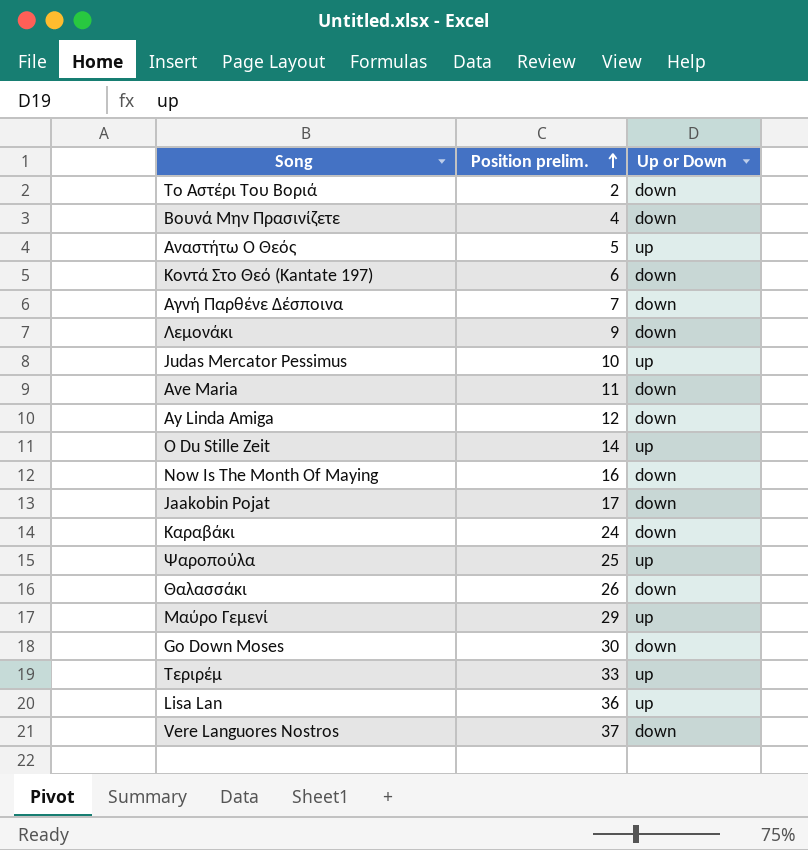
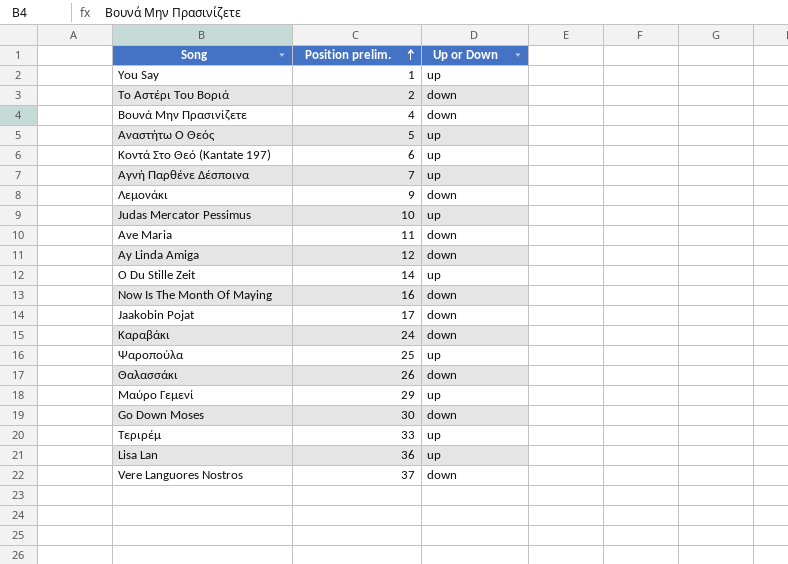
row You Say: none -> 1 | up
Κοντά Στο Θεό (Kantate 197) | Up or Down: down -> up
Αγνή Παρθένε Δέσποινα | Up or Down: down -> up

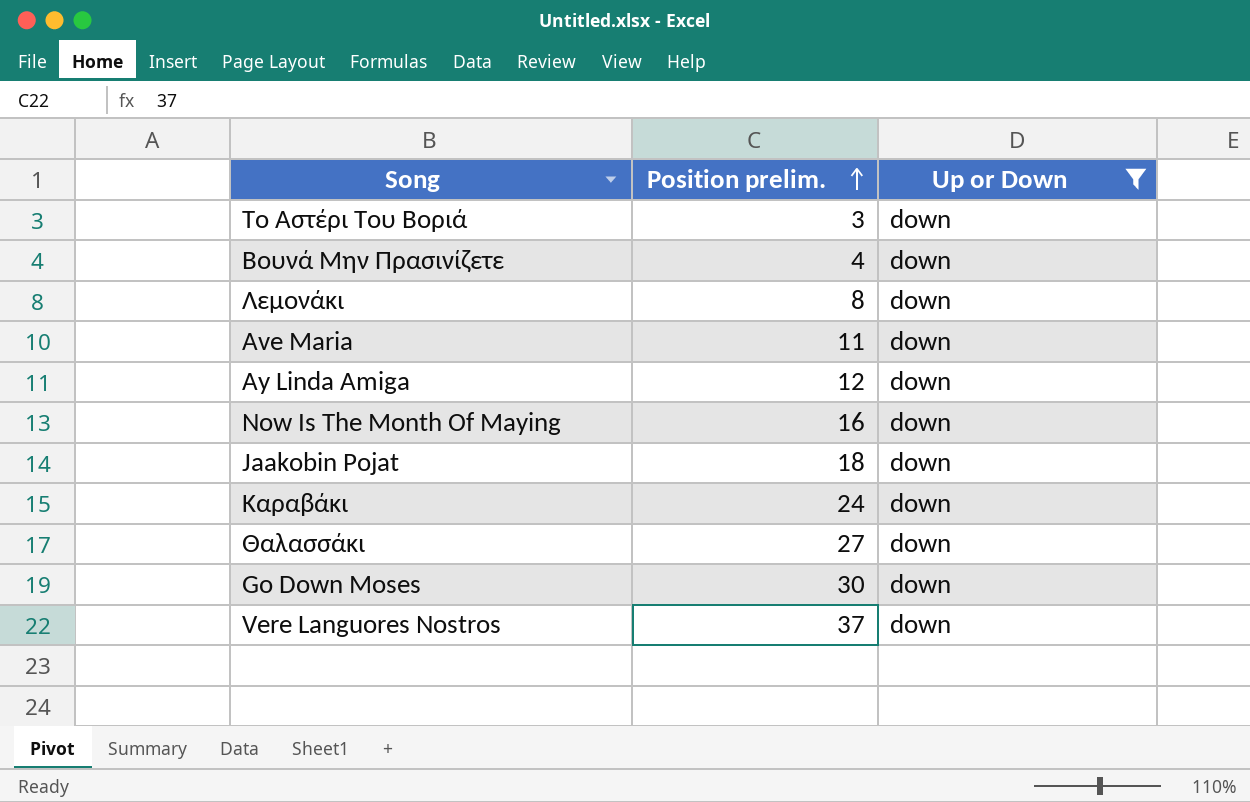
filter: none -> Up or Down = down
Το Αστέρι Του Βοριά | Position prelim.: 2 -> 3
Λεμονάκι | Position prelim.: 9 -> 8
Jaakobin Pojat | Position prelim.: 17 -> 18
Θαλασσάκι | Position prelim.: 26 -> 27

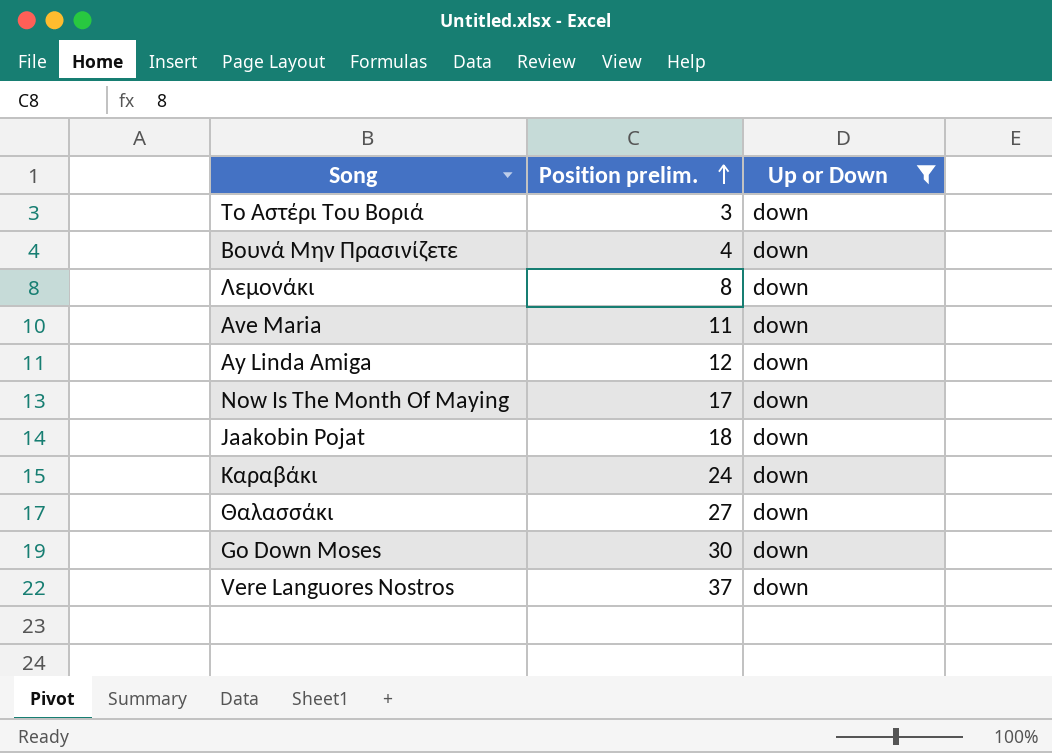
Now Is The Month Of Maying | Position prelim.: 16 -> 17

